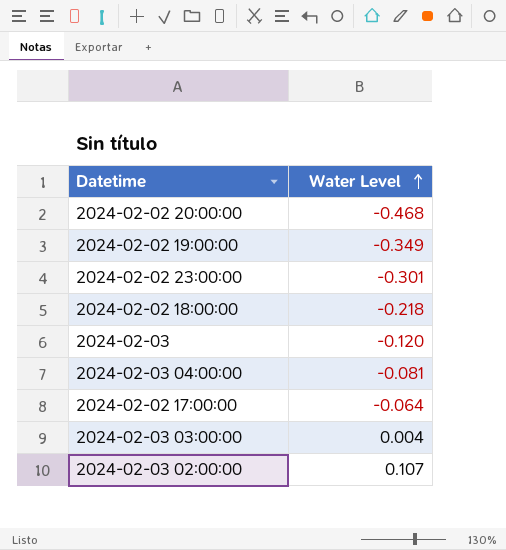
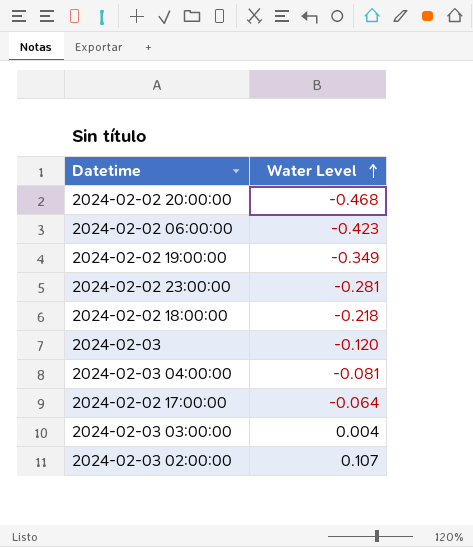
row 2024-02-02 06:00:00: none -> -0.423
2024-02-02 23:00:00 | Water Level: -0.301 -> -0.281

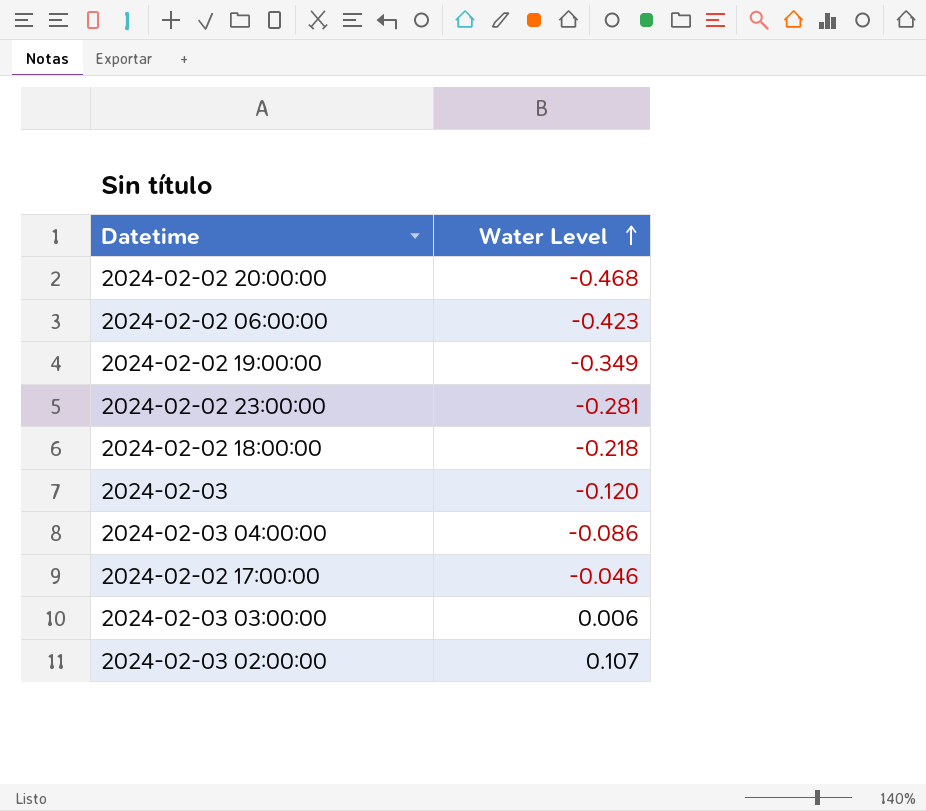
2024-02-03 04:00:00 | Water Level: -0.081 -> -0.086
2024-02-02 17:00:00 | Water Level: -0.064 -> -0.046
2024-02-03 03:00:00 | Water Level: 0.004 -> 0.006

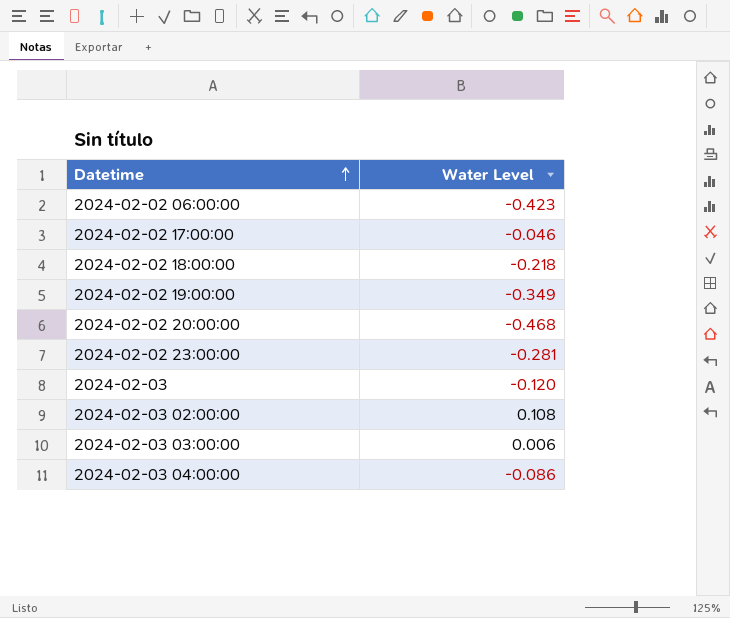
row order: Water Level ascending -> Datetime ascending
2024-02-03 02:00:00 | Water Level: 0.107 -> 0.108

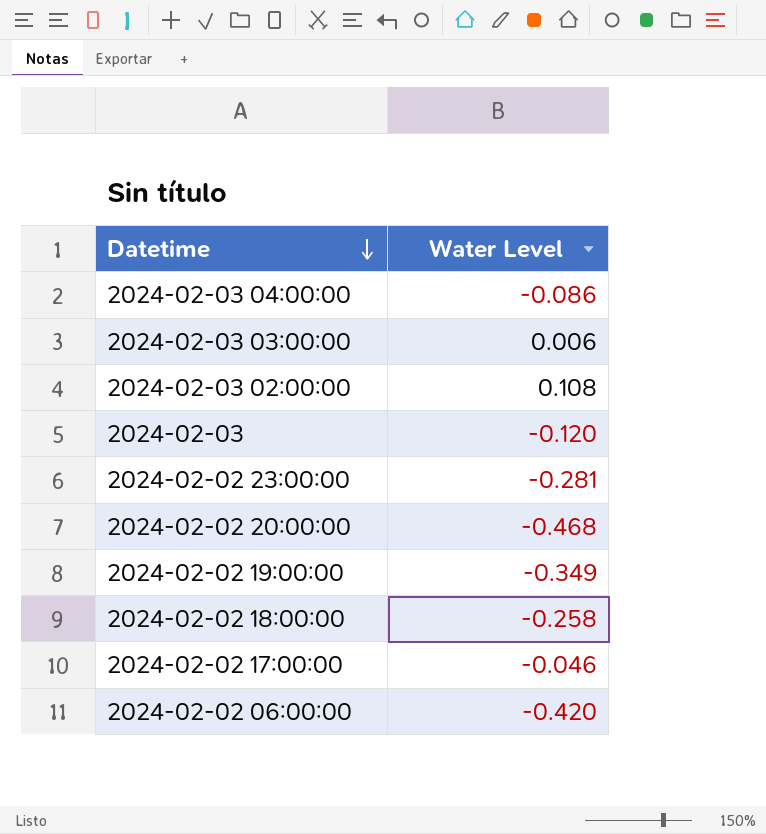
row order: Datetime ascending -> Datetime descending
2024-02-02 18:00:00 | Water Level: -0.218 -> -0.258
2024-02-02 06:00:00 | Water Level: -0.423 -> -0.420

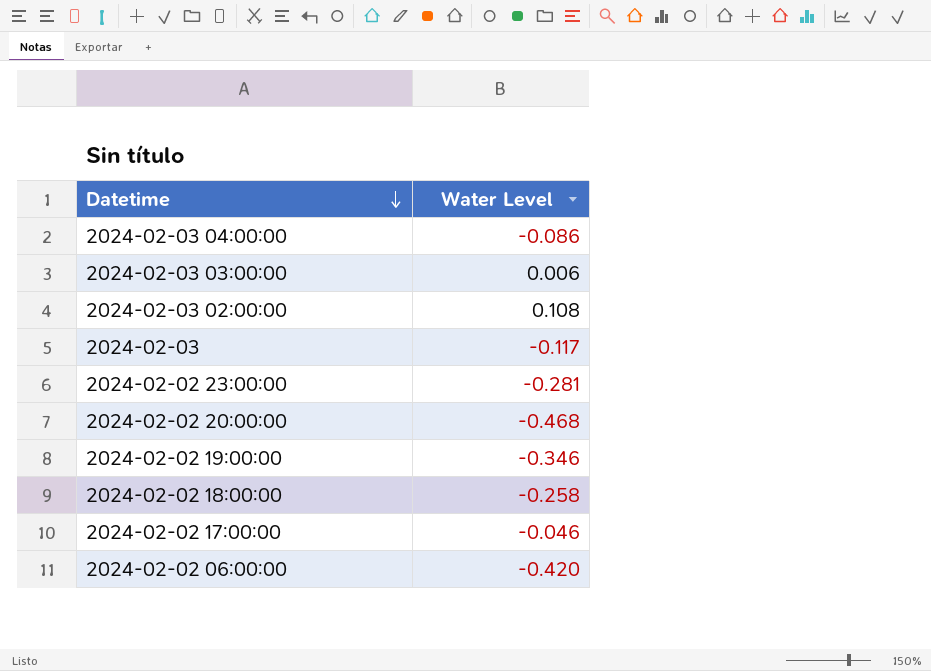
2024-02-03 | Water Level: -0.120 -> -0.117
2024-02-02 19:00:00 | Water Level: -0.349 -> -0.346

